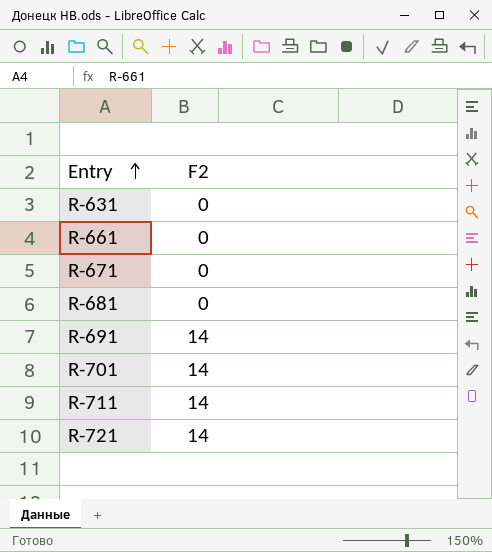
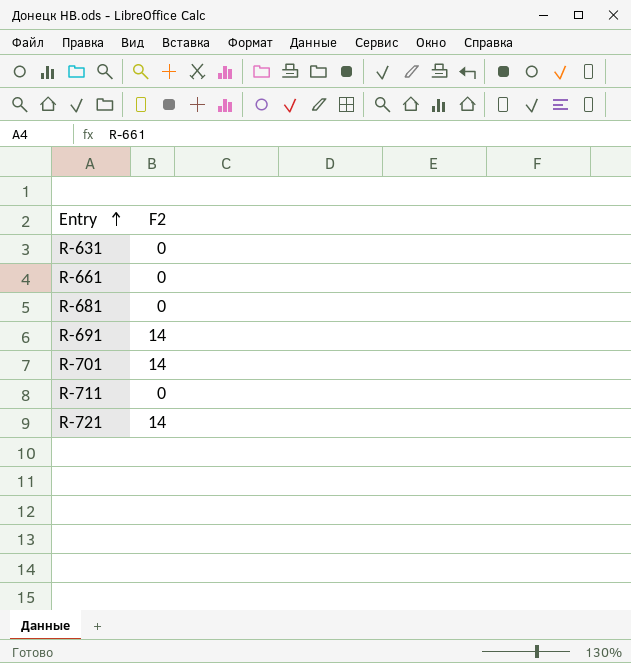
row R-671: 0 -> none
R-711 | F2: 14 -> 0

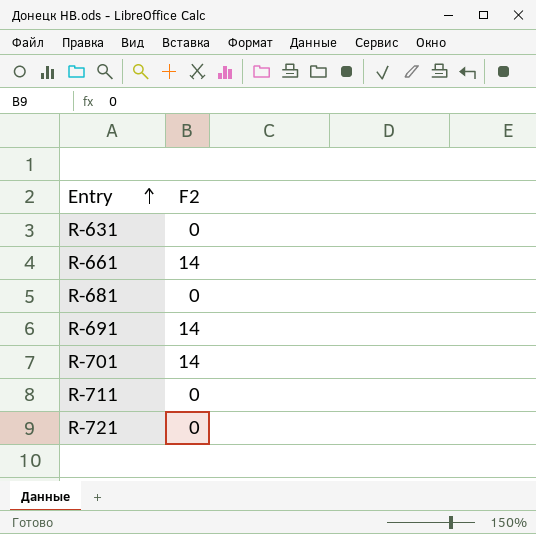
R-661 | F2: 0 -> 14
R-721 | F2: 14 -> 0

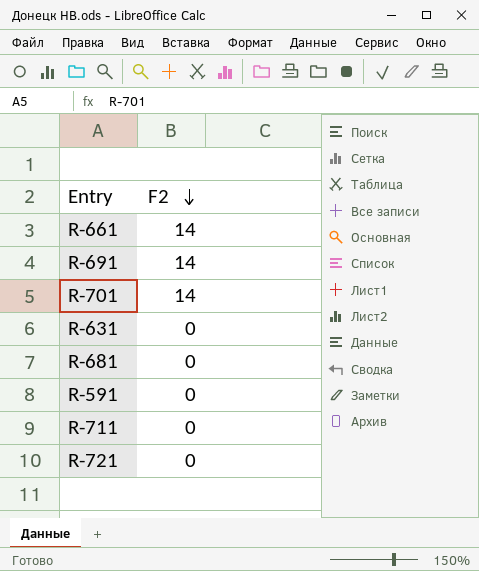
row order: Entry ascending -> F2 descending
row R-591: none -> 0

